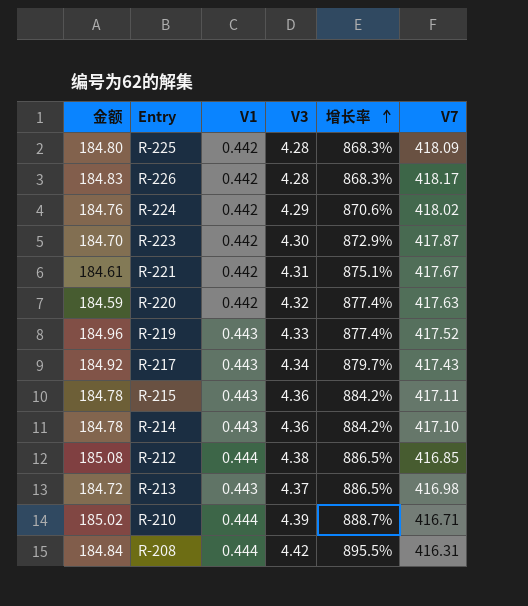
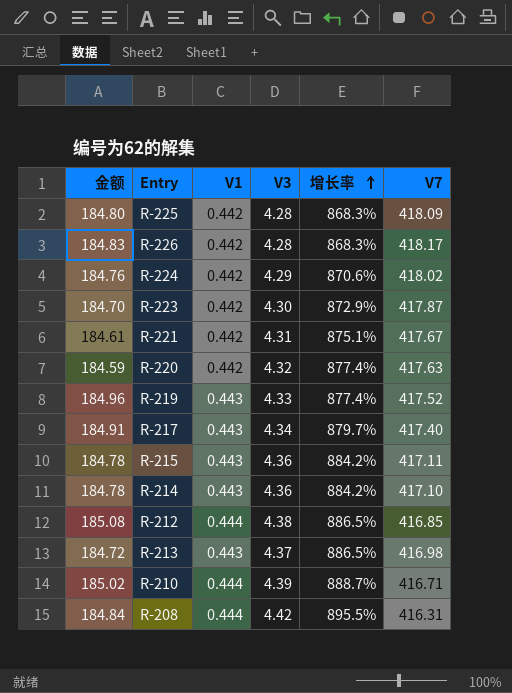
R-217 | 金额: 184.92 -> 184.91
R-217 | V7: 417.43 -> 417.40

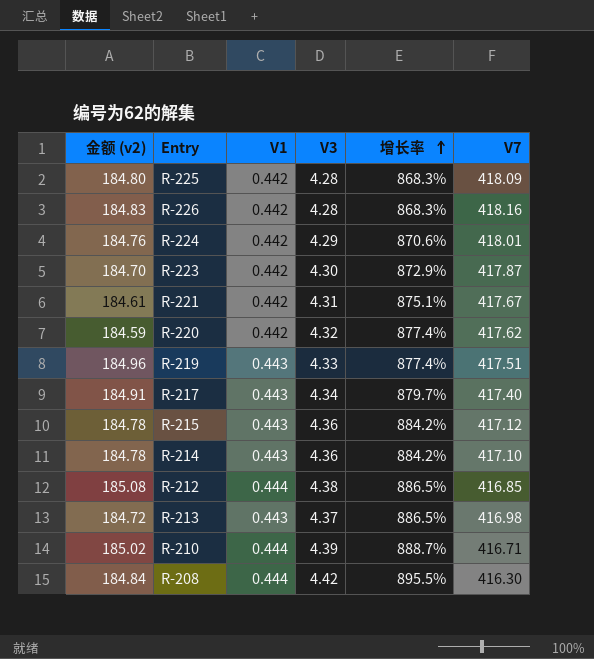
column name: 金额 -> 金额 (v2)
R-226 | V7: 418.17 -> 418.16
R-224 | V7: 418.02 -> 418.01
R-220 | V7: 417.63 -> 417.62
R-219 | V7: 417.52 -> 417.51
R-215 | V7: 417.11 -> 417.12
R-208 | V7: 416.31 -> 416.30

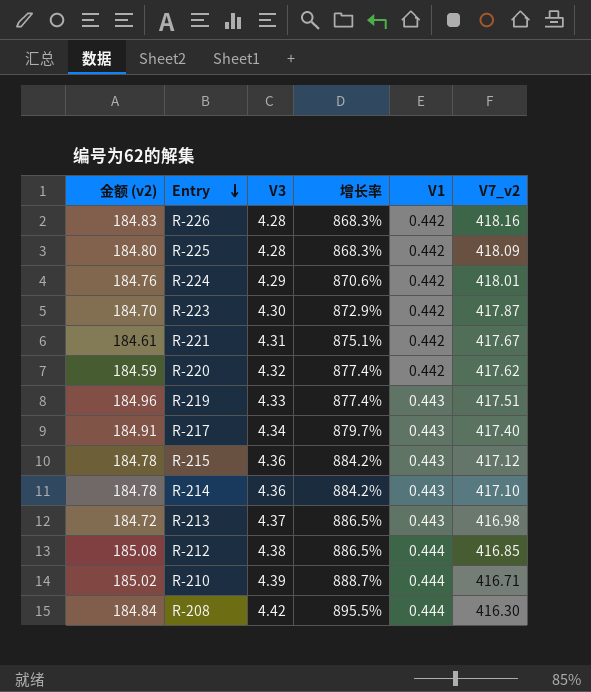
row order: 增长率 ascending -> Entry descending
column V1 | position: 3 -> 5
column name: V7 -> V7_v2

